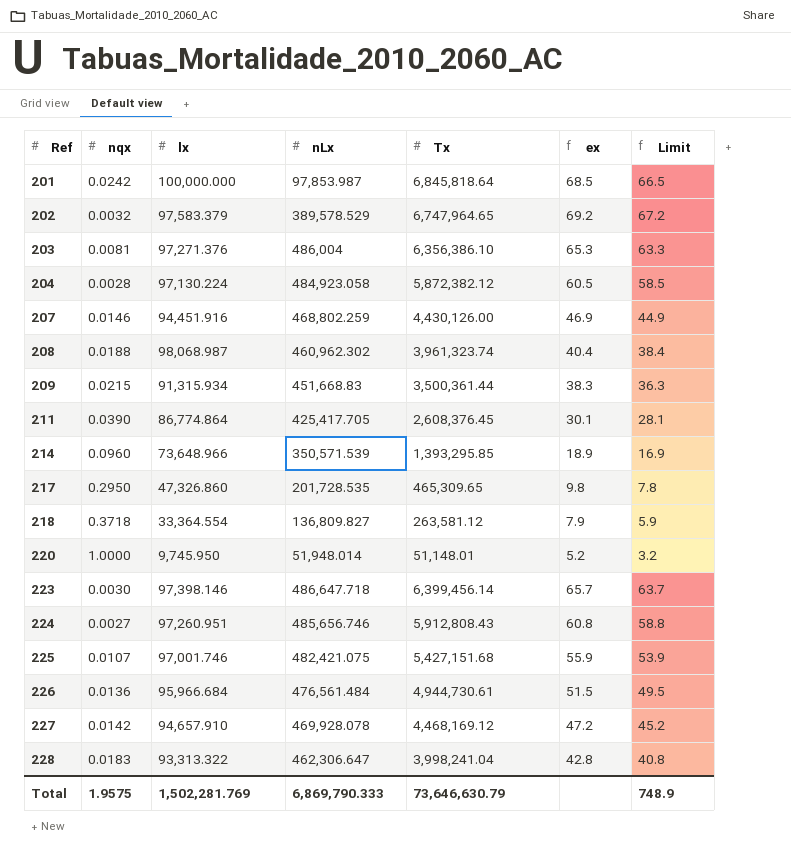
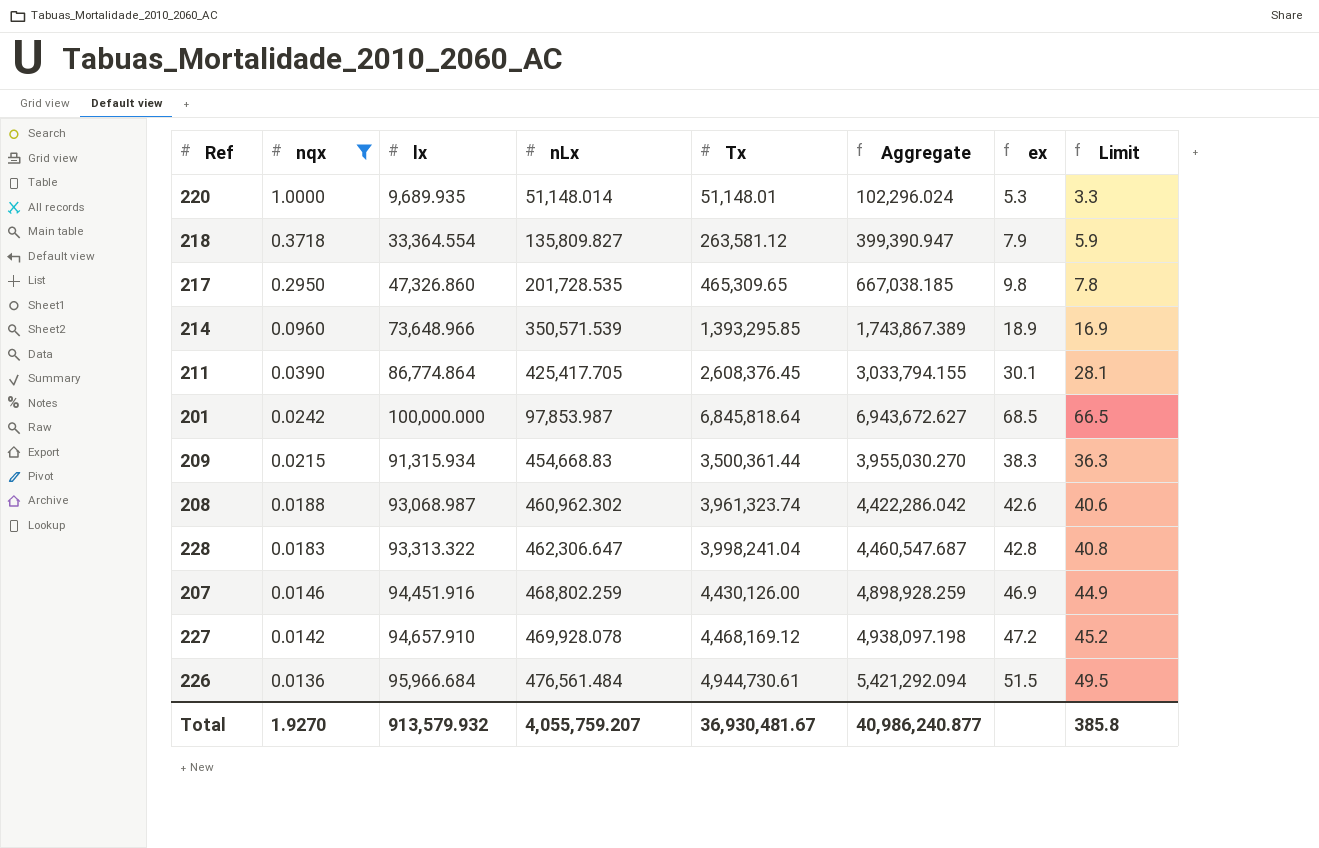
filter: none -> nqx >= 0.0136
row order: Ref ascending -> nqx descending
column Aggregate | formula: none -> [nLx] + [Tx]
220 | lx: 9,745.950 -> 9,689.935
220 | nLx: 51,948.014 -> 51,148.014
220 | ex: 5.2 -> 5.3
220 | Limit: 3.2 -> 3.3
218 | nLx: 136,809.827 -> 135,809.827
209 | nLx: 451,668.83 -> 454,668.83
208 | lx: 98,068.987 -> 93,068.987
208 | ex: 40.4 -> 42.6
208 | Limit: 38.4 -> 40.6
Total | nqx: 1.9575 -> 1.9270
Total | lx: 1,502,281.769 -> 913,579.932
Total | nLx: 6,869,790.333 -> 4,055,759.207
Total | Tx: 73,646,630.79 -> 36,930,481.67
Total | Limit: 748.9 -> 385.8

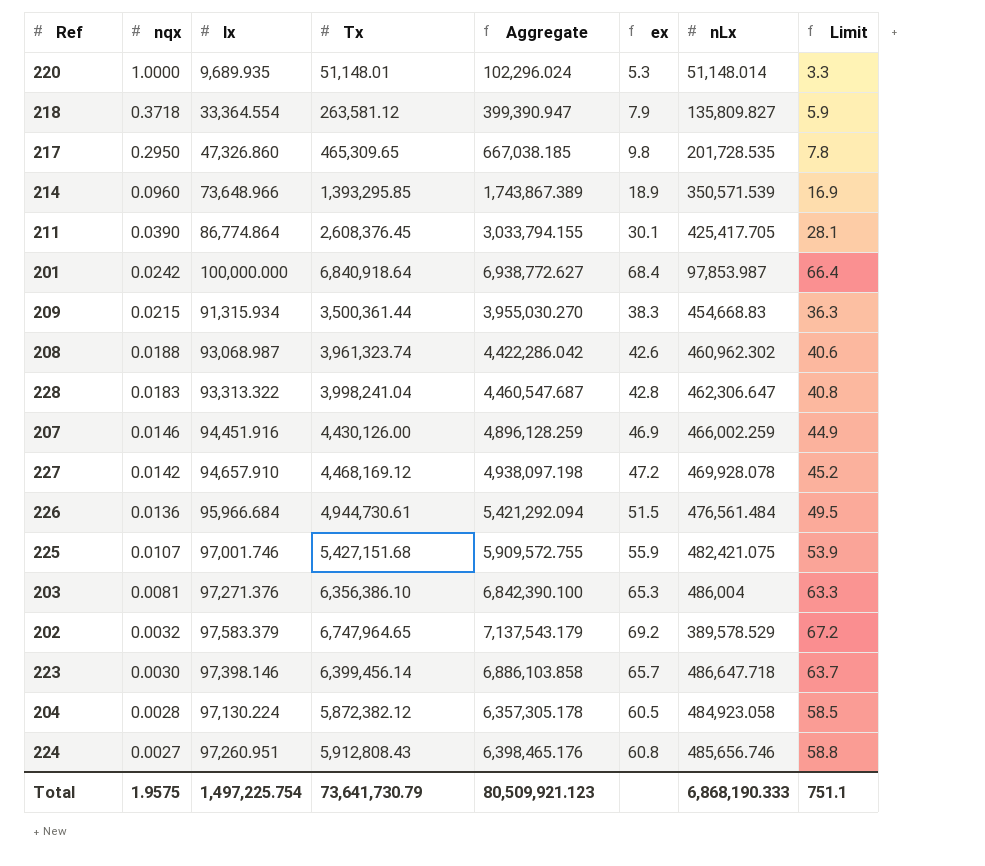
filter: nqx >= 0.0136 -> none
column nLx | position: 4 -> 7
201 | Tx: 6,845,818.64 -> 6,840,918.64
201 | Aggregate: 6,943,672.627 -> 6,938,772.627
201 | ex: 68.5 -> 68.4
201 | Limit: 66.5 -> 66.4
207 | Aggregate: 4,898,928.259 -> 4,896,128.259
207 | nLx: 468,802.259 -> 466,002.259
Total | nqx: 1.9270 -> 1.9575
Total | lx: 913,579.932 -> 1,497,225.754
Total | Tx: 36,930,481.67 -> 73,641,730.79
Total | Aggregate: 40,986,240.877 -> 80,509,921.123
Total | nLx: 4,055,759.207 -> 6,868,190.333
Total | Limit: 385.8 -> 751.1

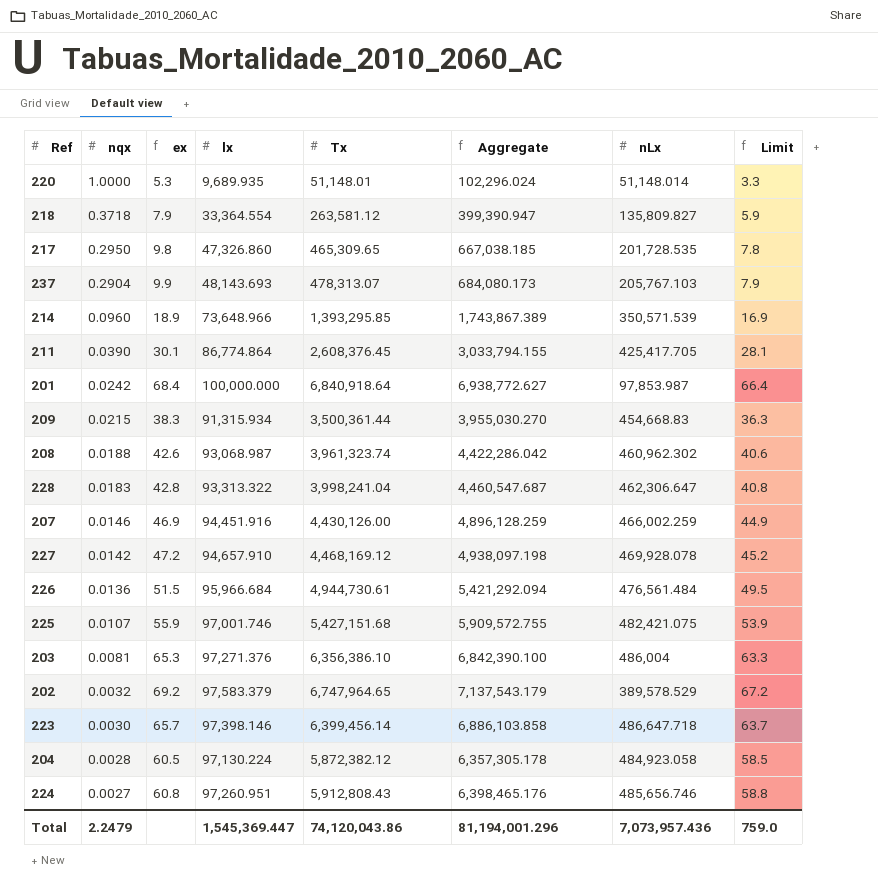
column ex | position: 6 -> 3
row 237: none -> 0.2904 | 9.9 | 48,143.693 | 478,313.07 | 684,080.173 | 205,767.103 | 7.9
Total | nqx: 1.9575 -> 2.2479
Total | lx: 1,497,225.754 -> 1,545,369.447
Total | Tx: 73,641,730.79 -> 74,120,043.86
Total | Aggregate: 80,509,921.123 -> 81,194,001.296
Total | nLx: 6,868,190.333 -> 7,073,957.436
Total | Limit: 751.1 -> 759.0

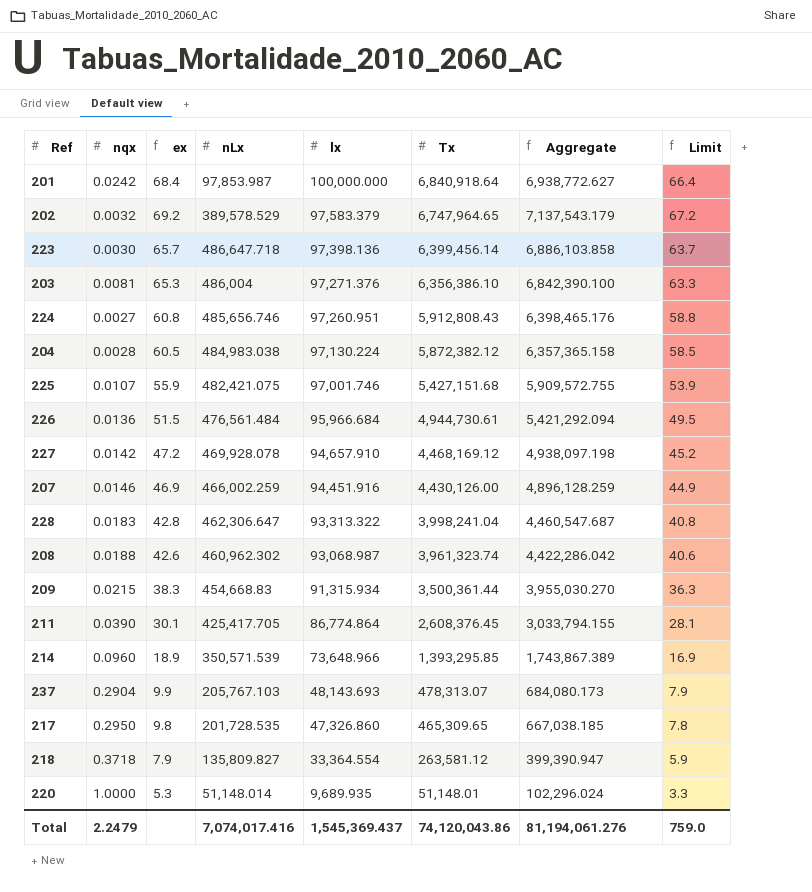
row order: nqx descending -> lx descending
column nLx | position: 7 -> 4
223 | lx: 97,398.146 -> 97,398.136
204 | nLx: 484,923.058 -> 484,983.038
204 | Aggregate: 6,357,305.178 -> 6,357,365.158
Total | nLx: 7,073,957.436 -> 7,074,017.416
Total | lx: 1,545,369.447 -> 1,545,369.437
Total | Aggregate: 81,194,001.296 -> 81,194,061.276

